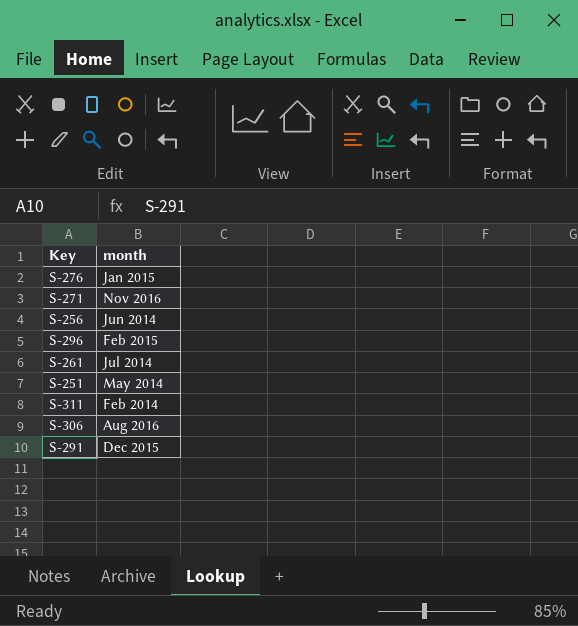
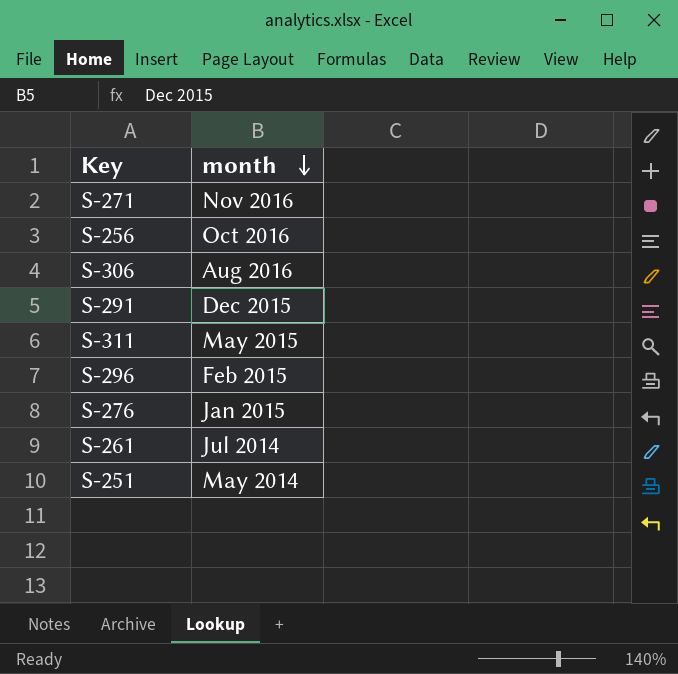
row order: none -> month descending
S-256 | month: Jun 2014 -> Oct 2016
S-311 | month: Feb 2014 -> May 2015

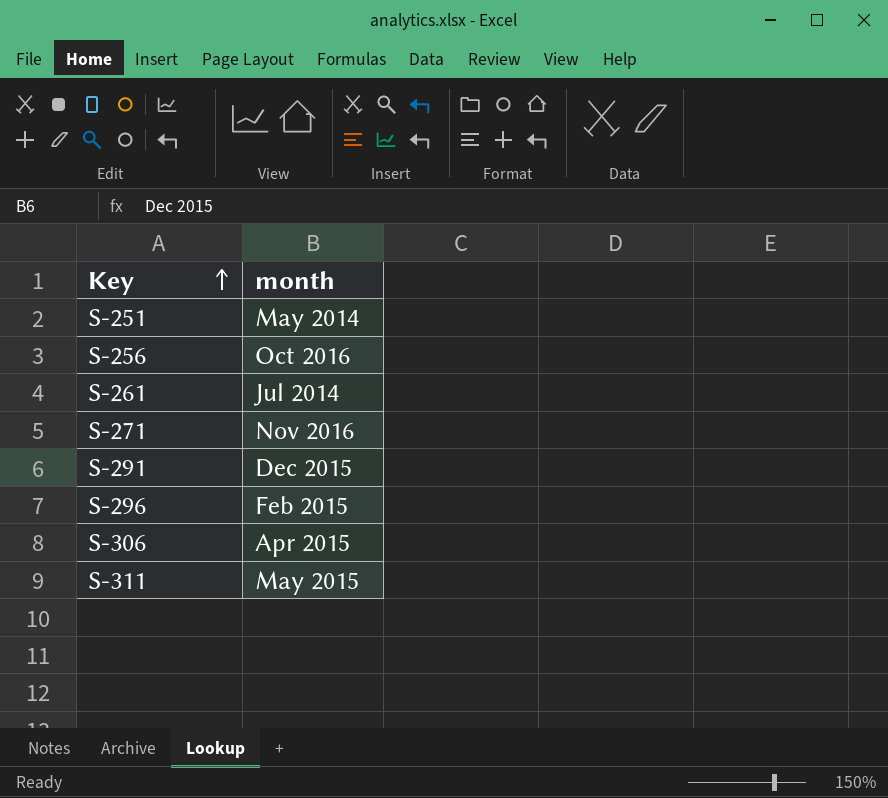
row order: month descending -> Key ascending
row S-276: Jan 2015 -> none
S-306 | month: Aug 2016 -> Apr 2015

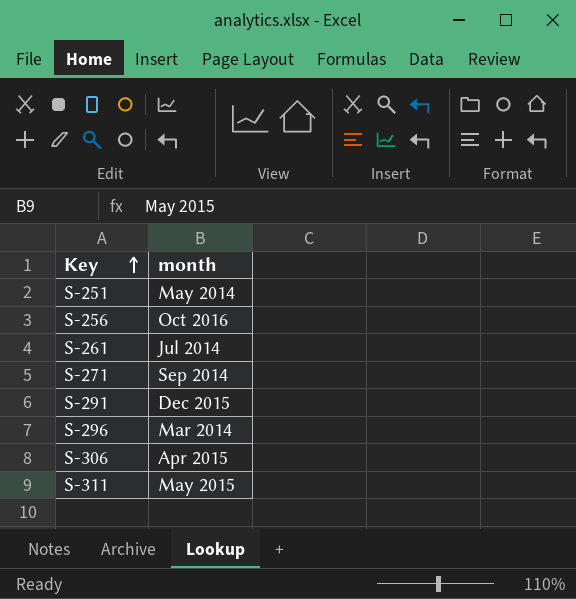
S-271 | month: Nov 2016 -> Sep 2014
S-296 | month: Feb 2015 -> Mar 2014

